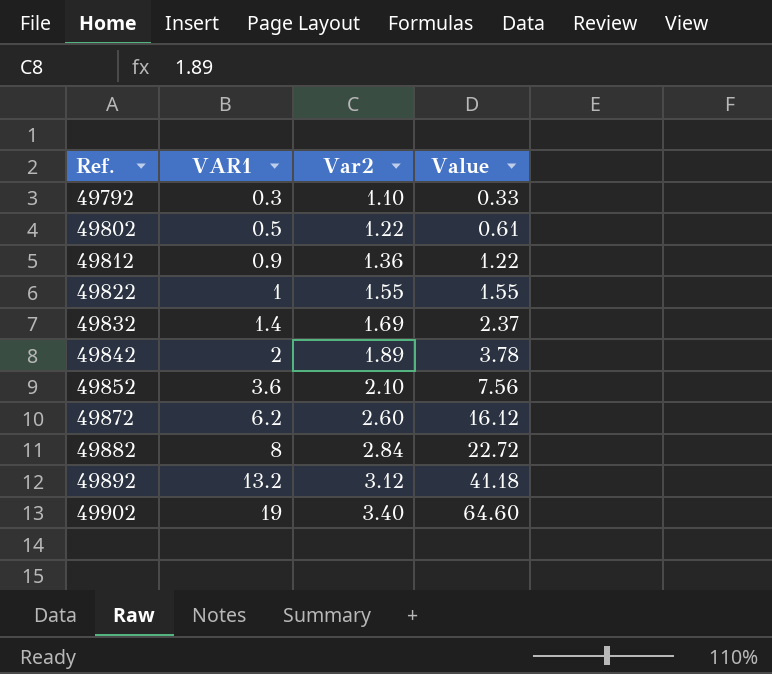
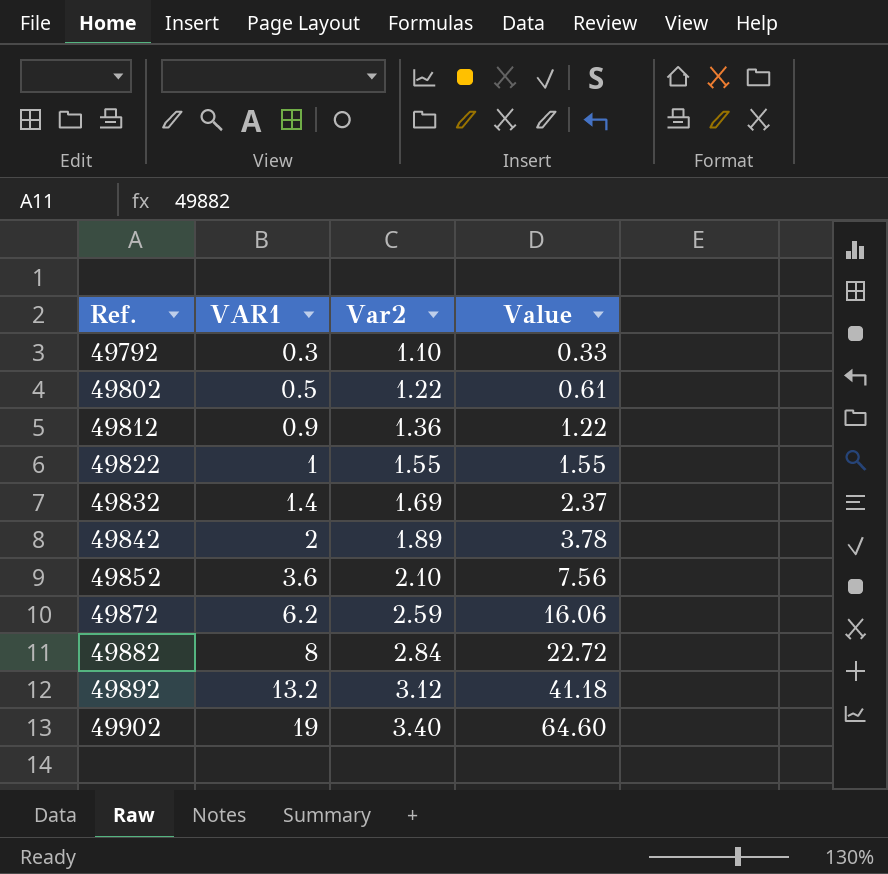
49872 | Var2: 2.60 -> 2.59
49872 | Value: 16.12 -> 16.06

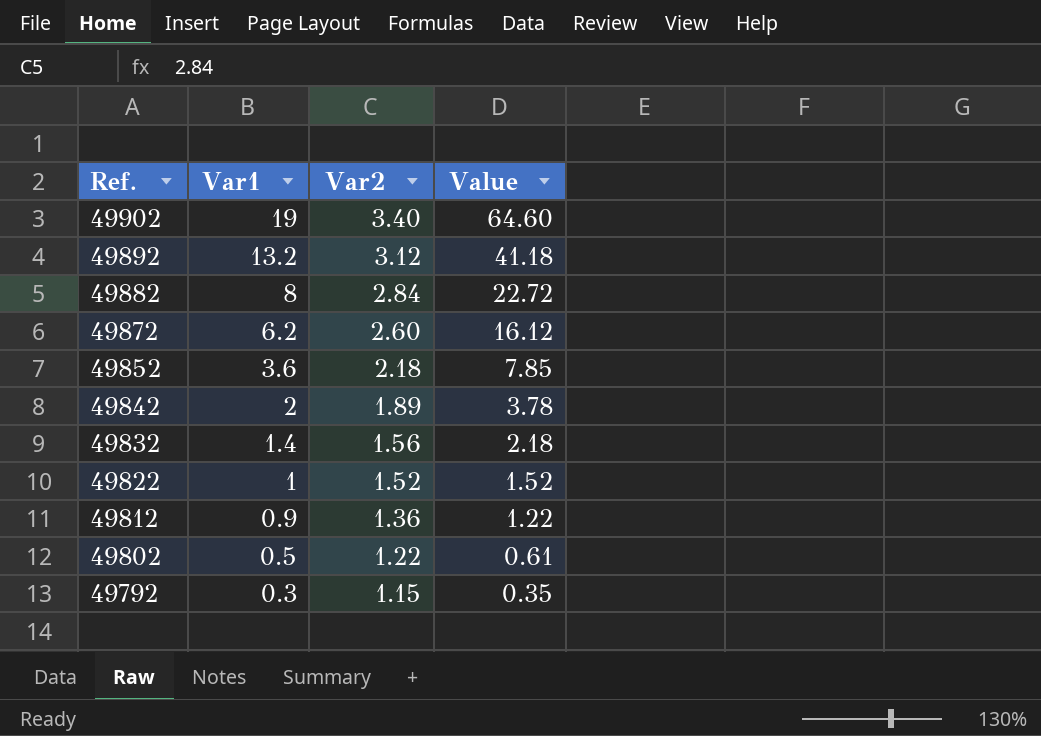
row order: Ref. ascending -> Ref. descending
column name: VAR1 -> Var1
49872 | Var2: 2.59 -> 2.60
49872 | Value: 16.06 -> 16.12
49852 | Var2: 2.10 -> 2.18
49852 | Value: 7.56 -> 7.85
49832 | Var2: 1.69 -> 1.56
49832 | Value: 2.37 -> 2.18
49822 | Var2: 1.55 -> 1.52
49822 | Value: 1.55 -> 1.52
49792 | Var2: 1.10 -> 1.15
49792 | Value: 0.33 -> 0.35

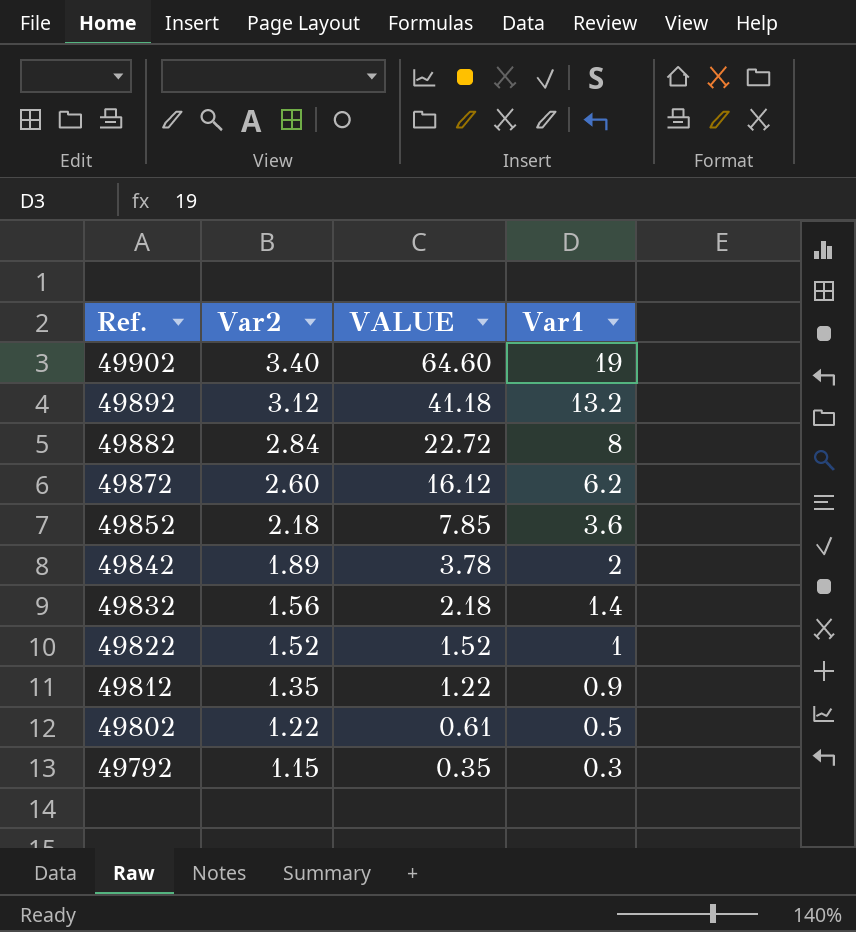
column name: Value -> VALUE
column Var1 | position: 2 -> 4
49812 | Var2: 1.36 -> 1.35

